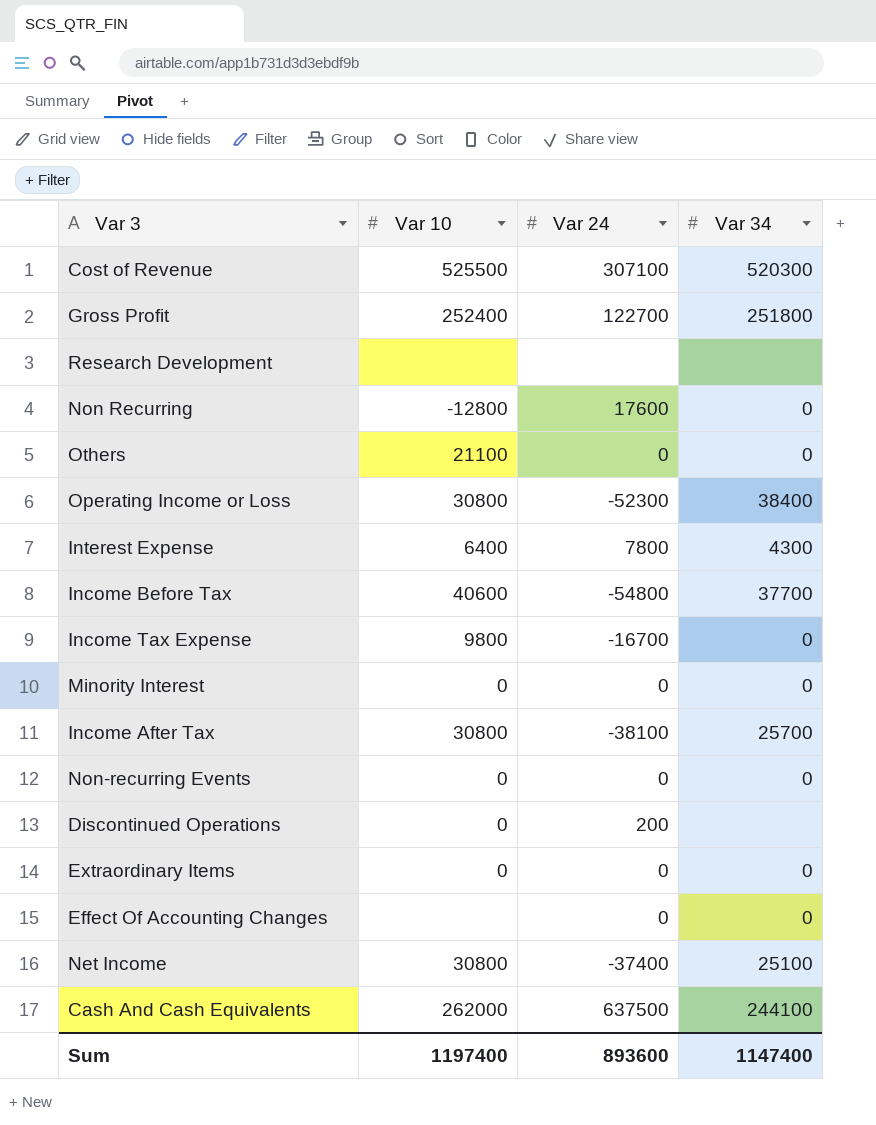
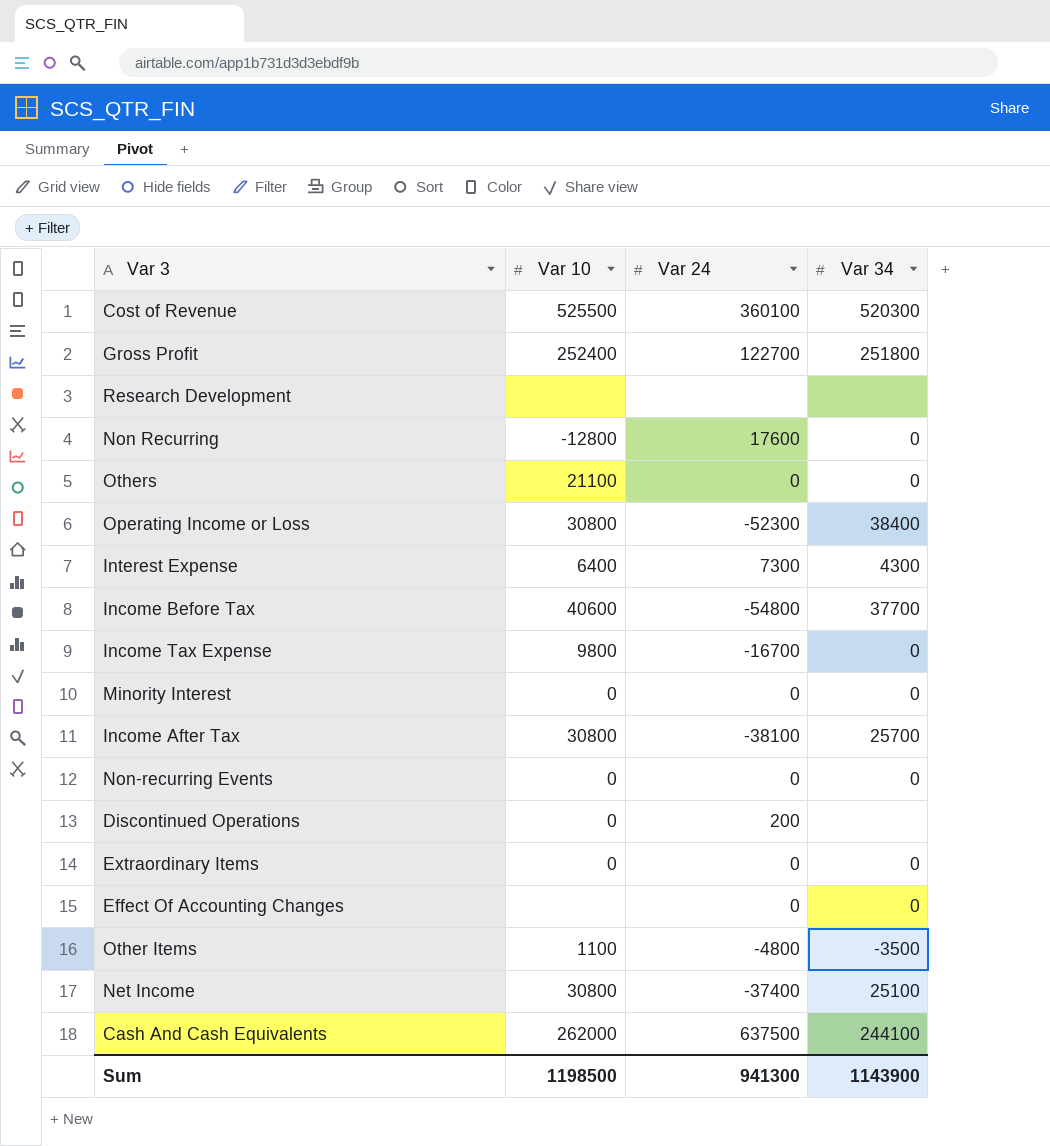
Cost of Revenue | Var 24: 307100 -> 360100
Interest Expense | Var 24: 7800 -> 7300
row Other Items: none -> 1100 | -4800 | -3500
Sum | Var 10: 1197400 -> 1198500
Sum | Var 24: 893600 -> 941300
Sum | Var 34: 1147400 -> 1143900

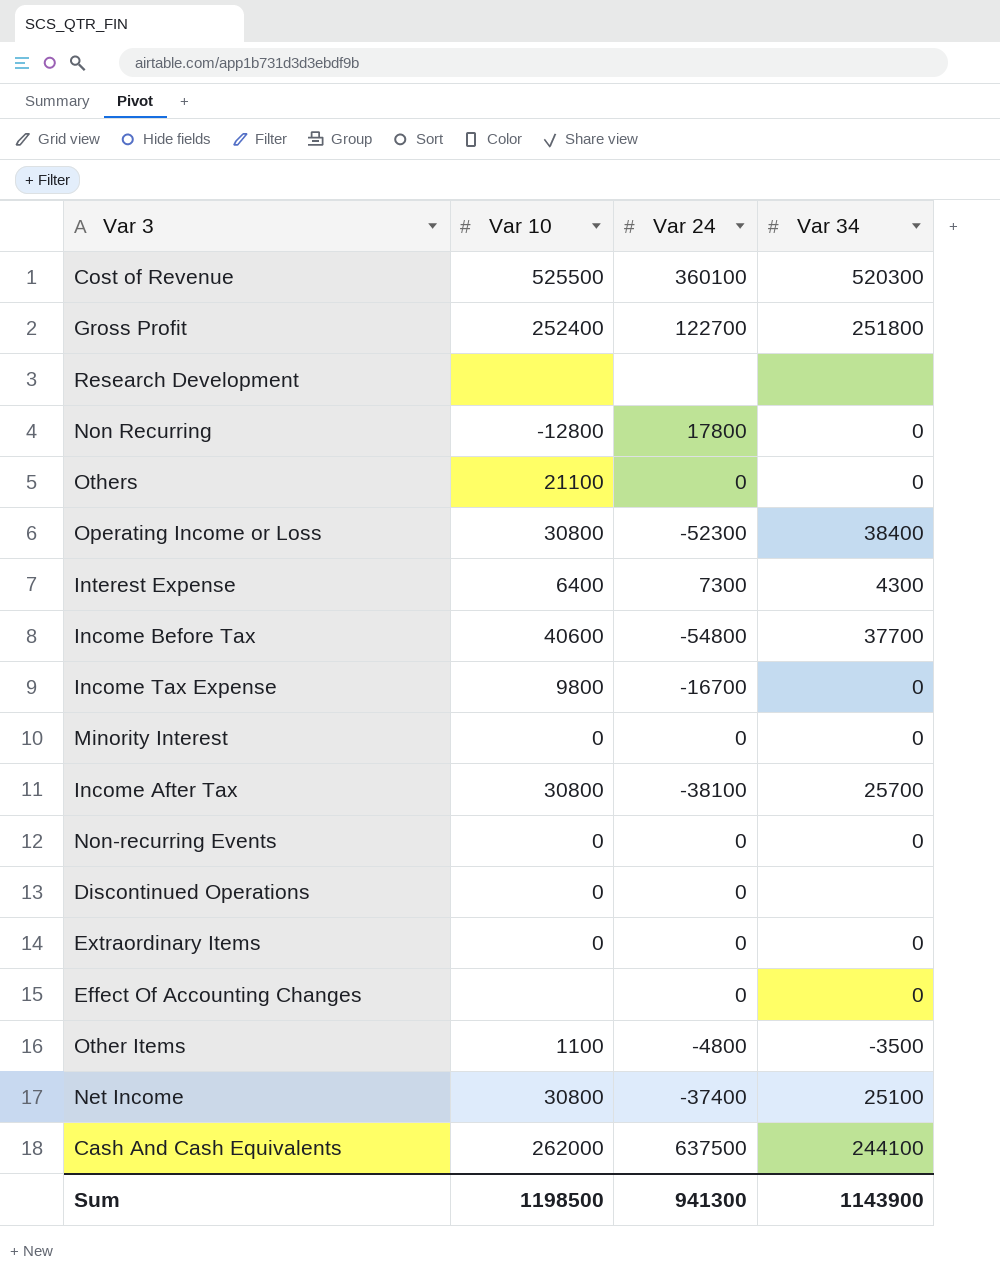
Non Recurring | Var 24: 17600 -> 17800
Discontinued Operations | Var 24: 200 -> 0

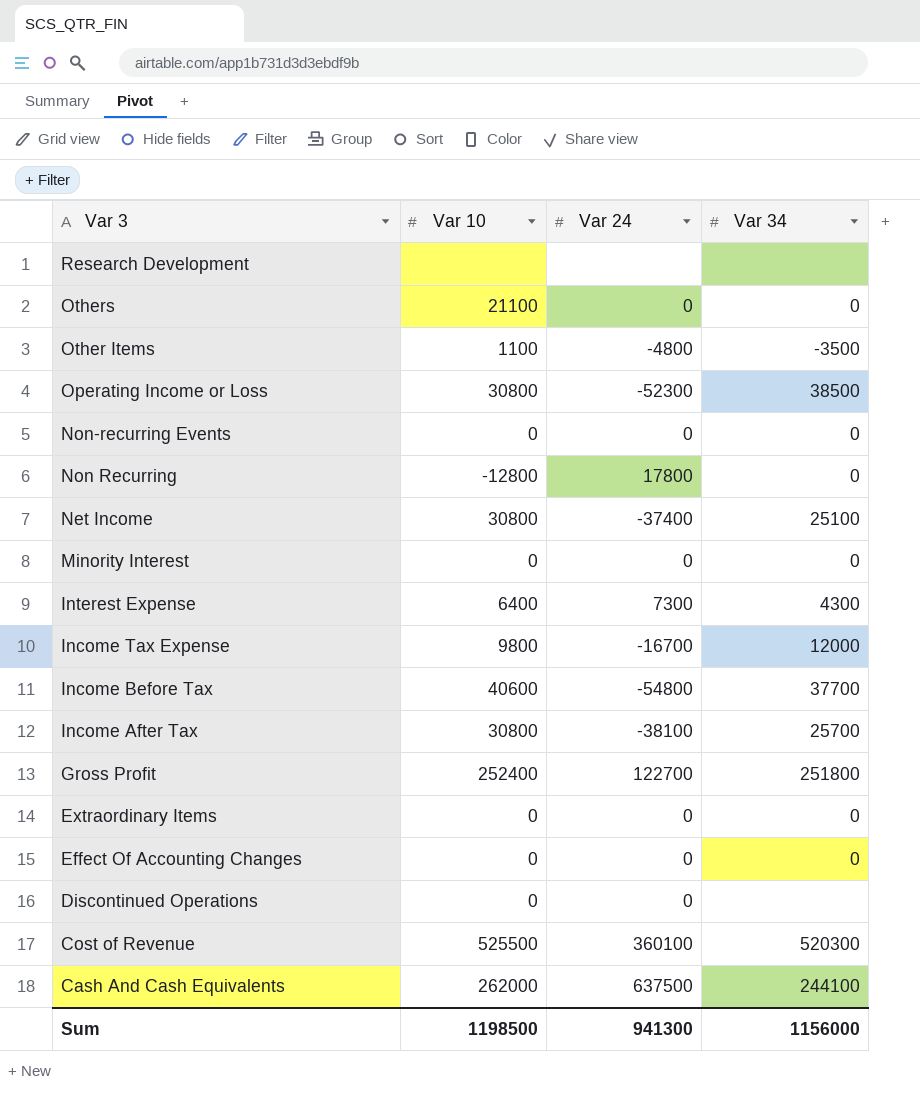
row order: none -> Var 3 descending
Operating Income or Loss | Var 34: 38400 -> 38500
Income Tax Expense | Var 34: 0 -> 12000
Effect Of Accounting Changes | Var 10: none -> 0
Sum | Var 34: 1143900 -> 1156000

